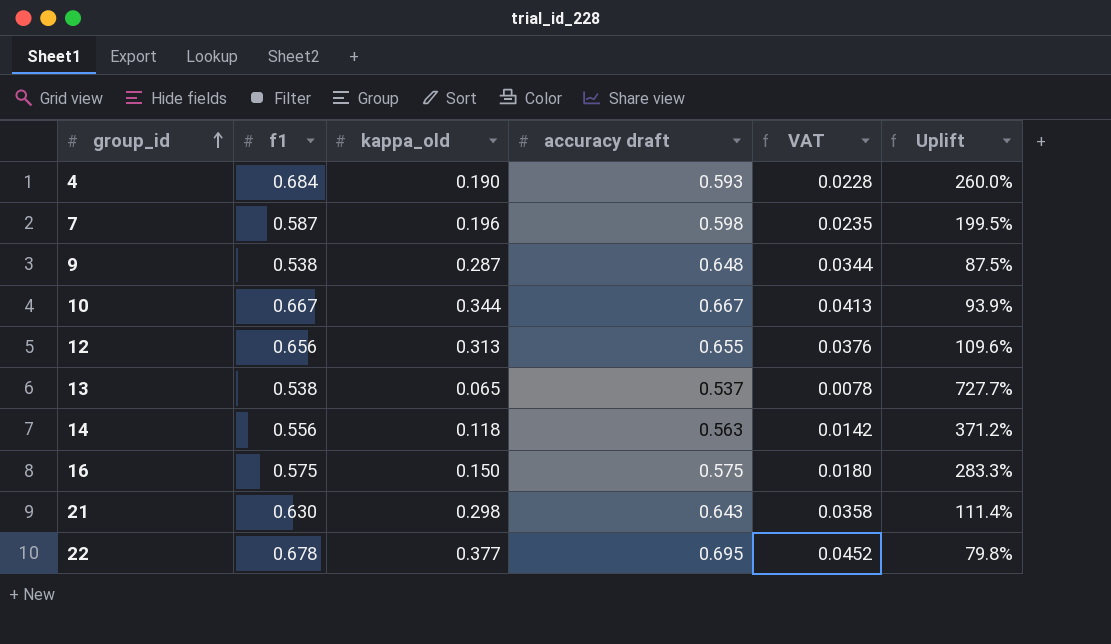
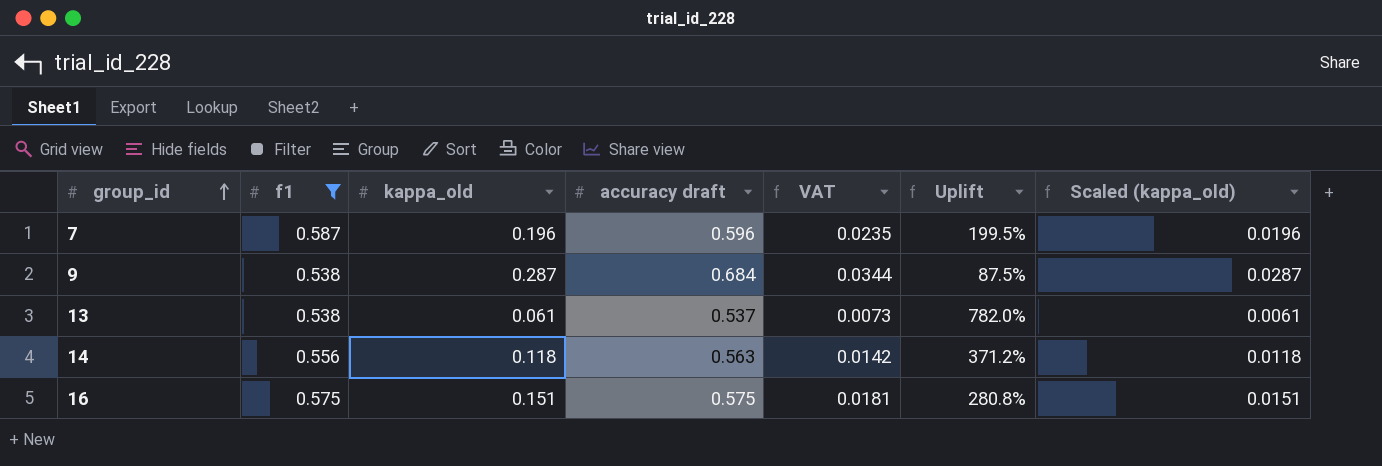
filter: none -> f1 <= 0.587
column Scaled (kappa_old) | formula: none -> [kappa_old] * 0.1
7 | accuracy draft: 0.598 -> 0.596
9 | accuracy draft: 0.648 -> 0.684
13 | kappa_old: 0.065 -> 0.061
13 | VAT: 0.0078 -> 0.0073
13 | Uplift: 727.7% -> 782.0%
16 | kappa_old: 0.150 -> 0.151
16 | VAT: 0.0180 -> 0.0181
16 | Uplift: 283.3% -> 280.8%

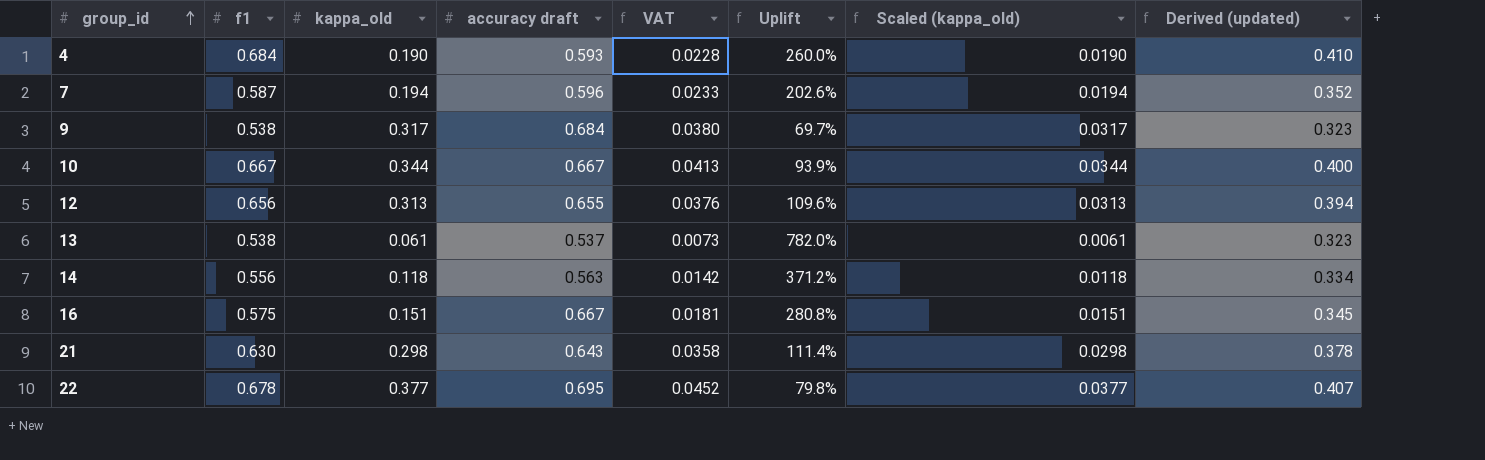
filter: f1 <= 0.587 -> none
column Derived (updated) | formula: none -> [f1] * 0.6
7 | kappa_old: 0.196 -> 0.194
7 | VAT: 0.0235 -> 0.0233
7 | Uplift: 199.5% -> 202.6%
7 | Scaled (kappa_old): 0.0196 -> 0.0194
9 | kappa_old: 0.287 -> 0.317
9 | VAT: 0.0344 -> 0.0380
9 | Uplift: 87.5% -> 69.7%
9 | Scaled (kappa_old): 0.0287 -> 0.0317
16 | accuracy draft: 0.575 -> 0.667

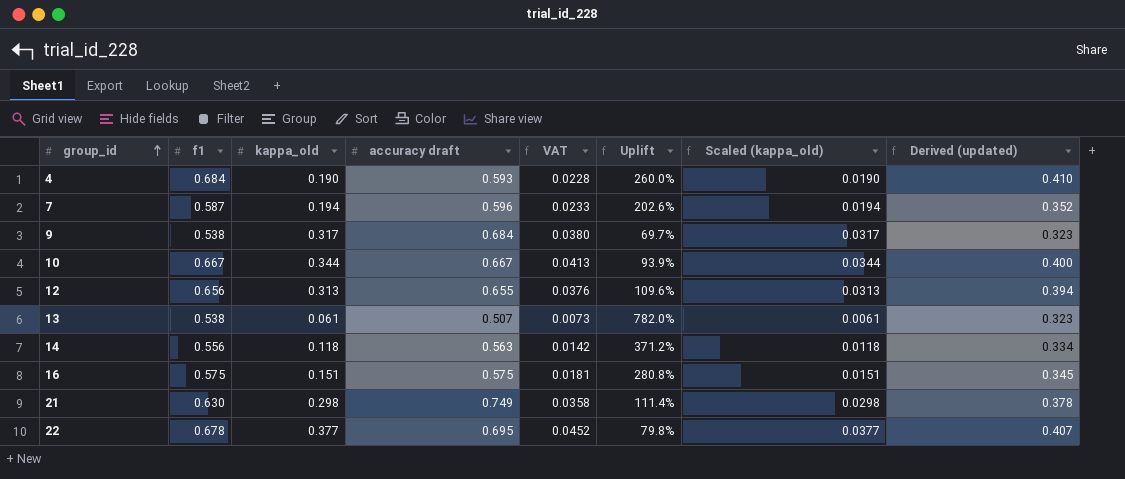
13 | accuracy draft: 0.537 -> 0.507
16 | accuracy draft: 0.667 -> 0.575
21 | accuracy draft: 0.643 -> 0.749

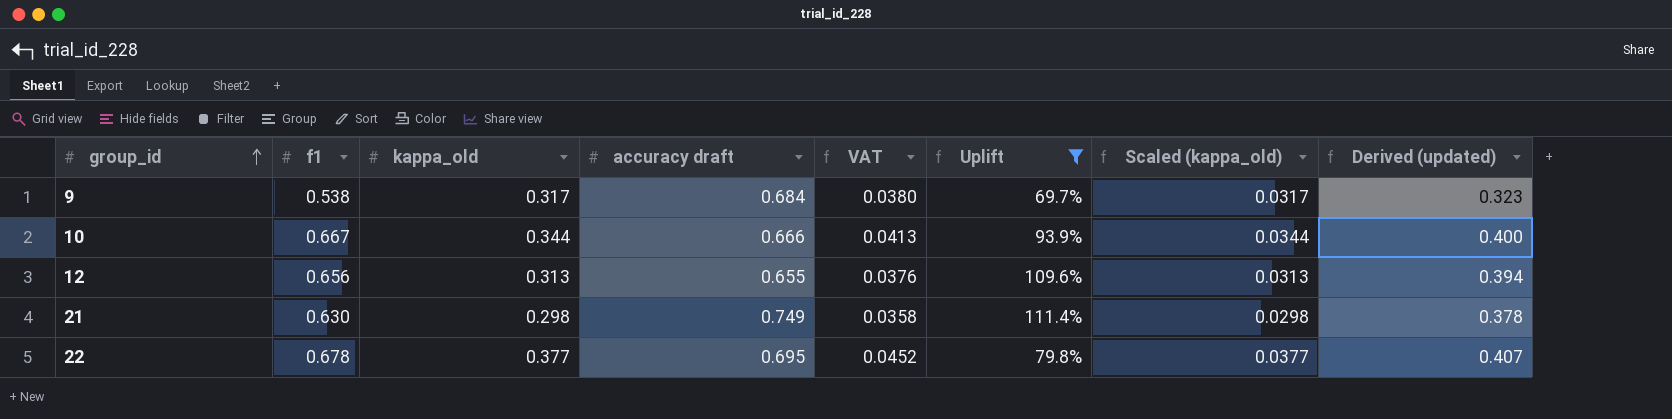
filter: none -> Uplift <= 111.4%
10 | accuracy draft: 0.667 -> 0.666

